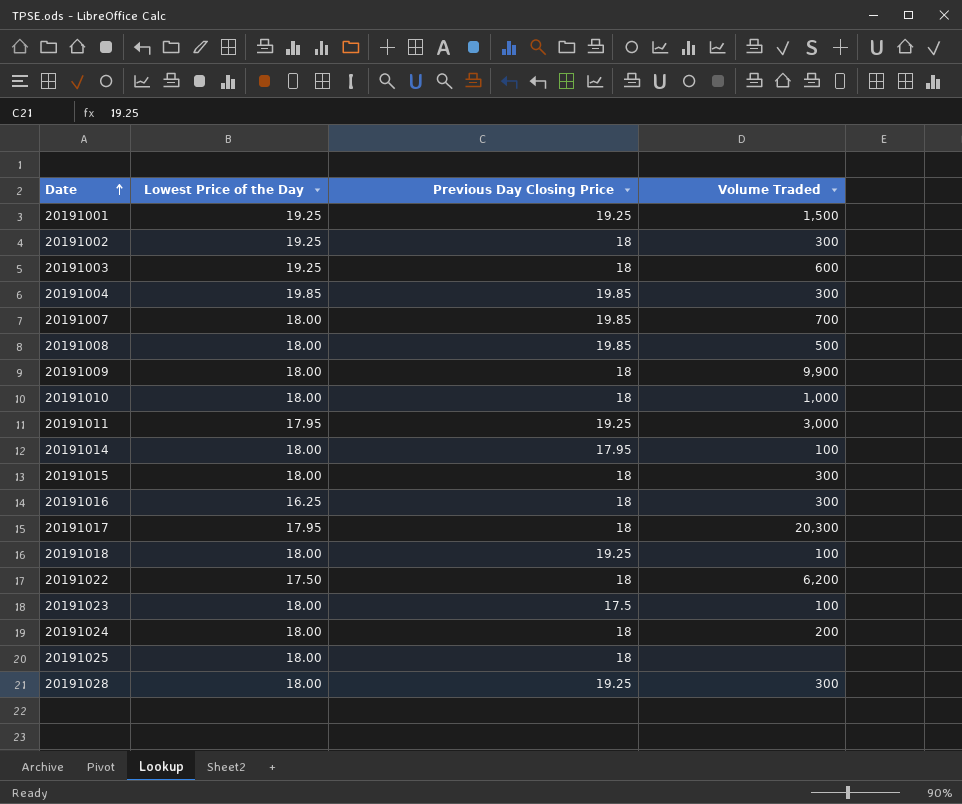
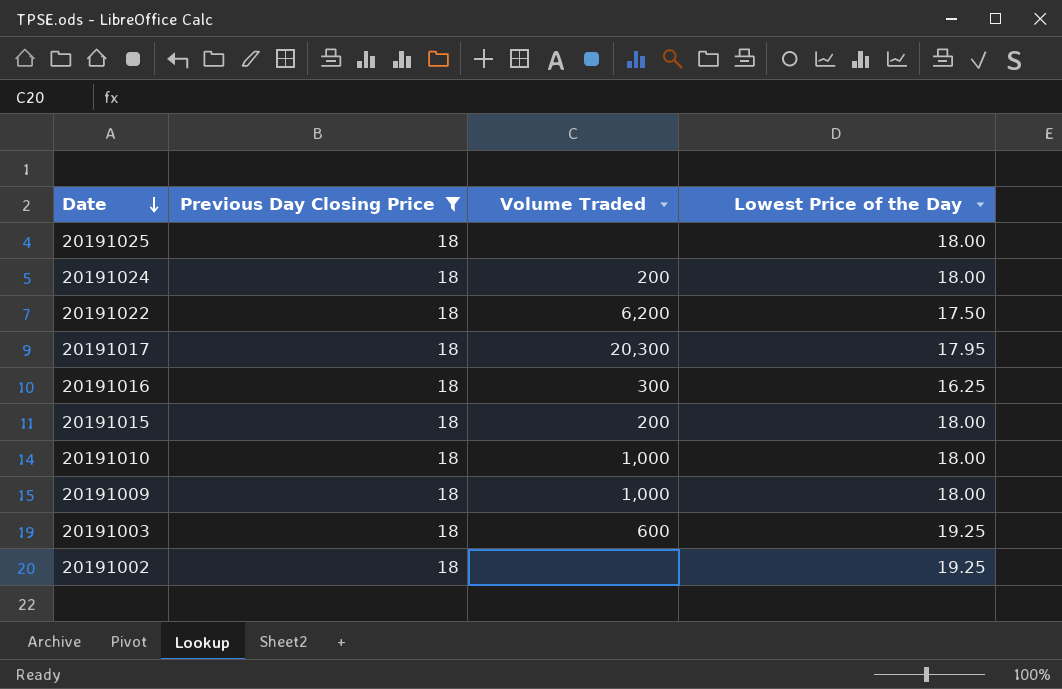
filter: none -> Previous Day Closing Price = 18
row order: Date ascending -> Date descending
column Lowest Price of the Day | position: 2 -> 4
20191015 | Volume Traded: 300 -> 200
20191009 | Volume Traded: 9,900 -> 1,000
20191002 | Volume Traded: 300 -> none

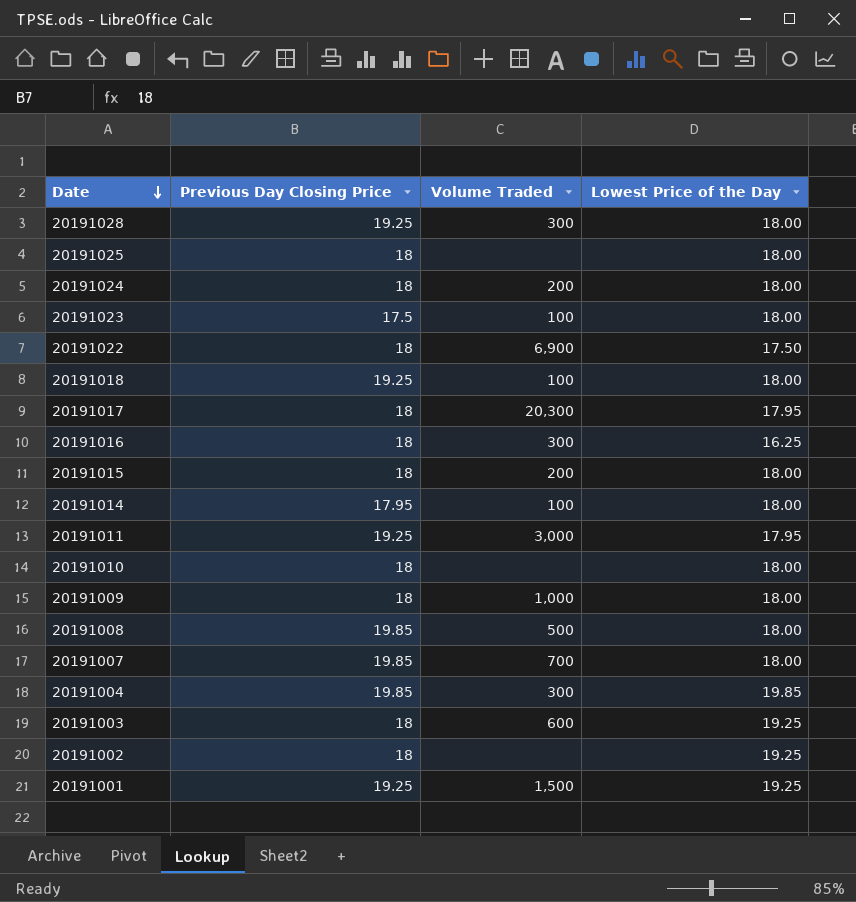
filter: Previous Day Closing Price = 18 -> none
20191022 | Volume Traded: 6,200 -> 6,900
20191010 | Volume Traded: 1,000 -> none

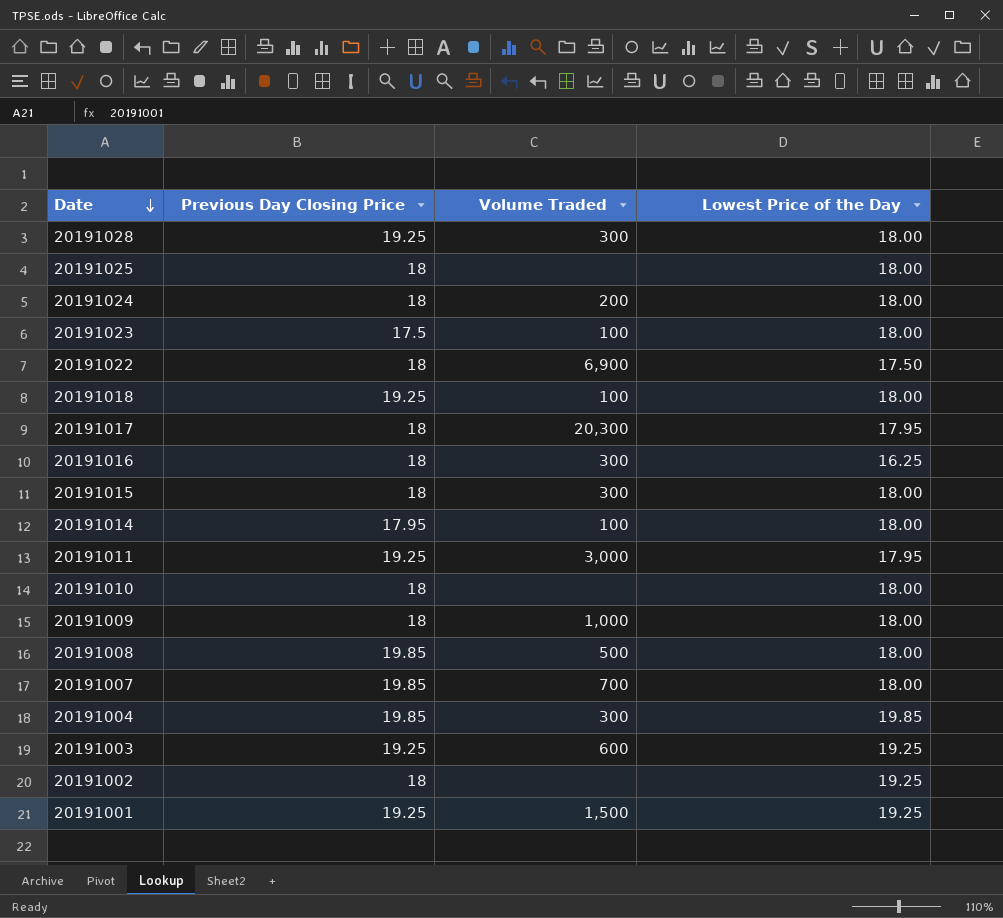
20191015 | Volume Traded: 200 -> 300
20191003 | Previous Day Closing Price: 18 -> 19.25

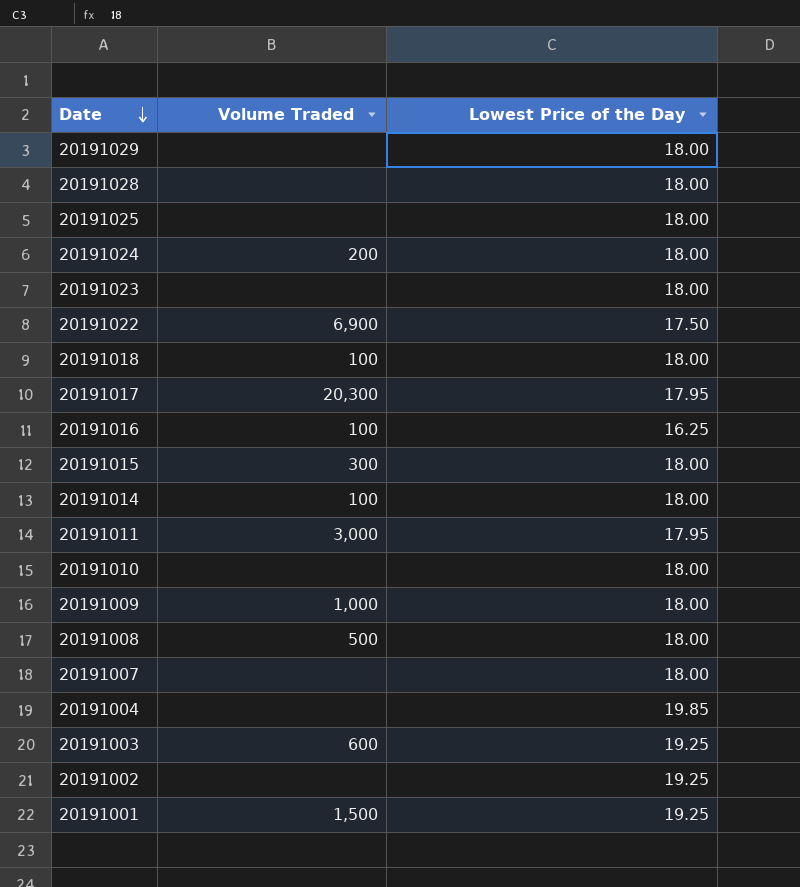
column Previous Day Closing Price | position: 2 -> none
row 20191029: none -> none | 18.00
20191028 | Volume Traded: 300 -> none
20191023 | Volume Traded: 100 -> none
20191016 | Volume Traded: 300 -> 100
20191007 | Volume Traded: 700 -> none
20191004 | Volume Traded: 300 -> none

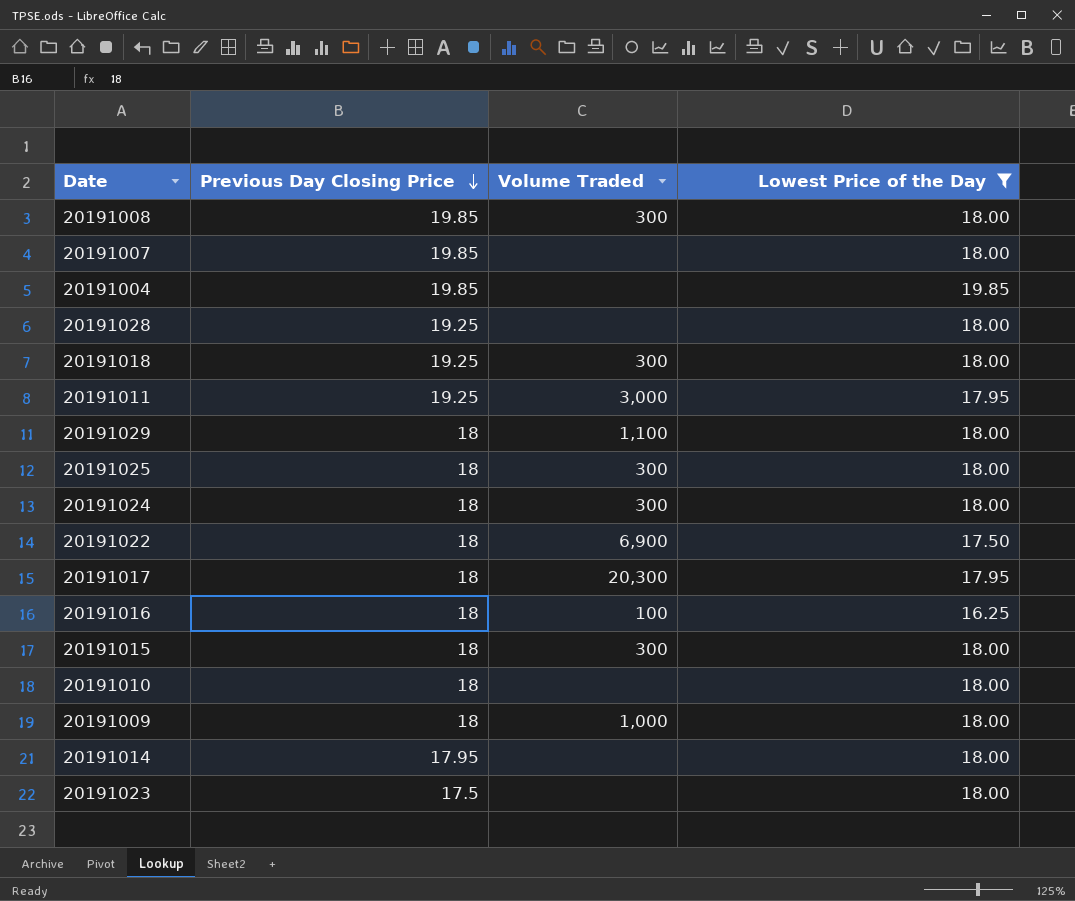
filter: none -> Lowest Price of the Day != 19.25
row order: Date descending -> Previous Day Closing Price descending
column Previous Day Closing Price | position: none -> 2
20191008 | Volume Traded: 500 -> 300
20191018 | Volume Traded: 100 -> 300
20191029 | Volume Traded: none -> 1,100
20191025 | Volume Traded: none -> 300
20191024 | Volume Traded: 200 -> 300
20191014 | Volume Traded: 100 -> none

